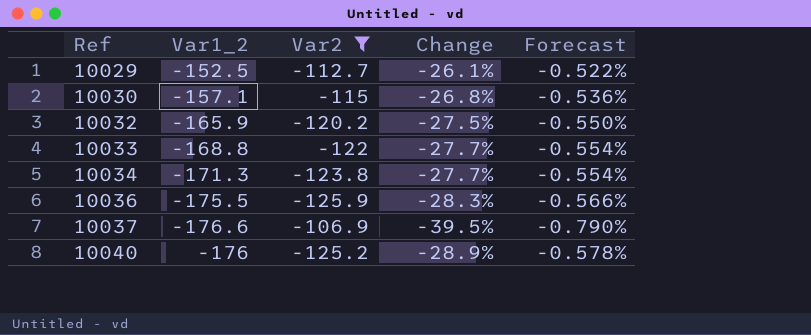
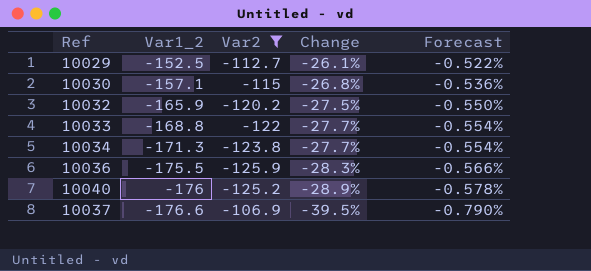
row order: Ref ascending -> Var1_2 descending

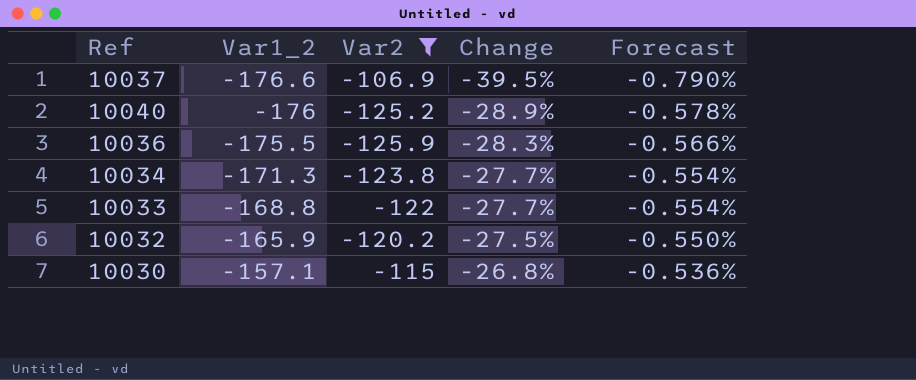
row order: Var1_2 descending -> Var1_2 ascending
row 10029: -152.5 | -112.7 | -26.1% | -0.522% -> none

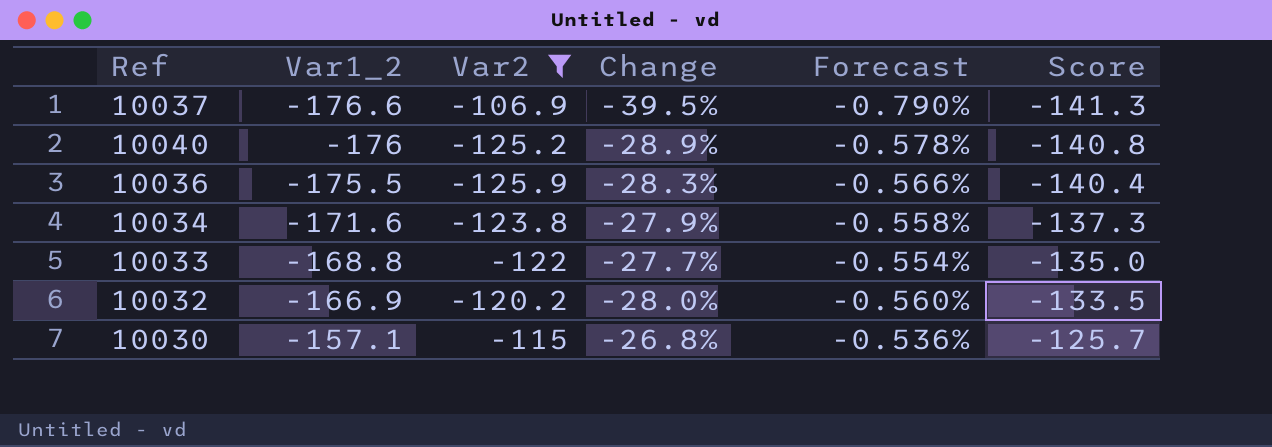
column Score | formula: none -> [Var1_2] * 0.8
10034 | Var1_2: -171.3 -> -171.6
10034 | Change: -27.7% -> -27.9%
10034 | Forecast: -0.554% -> -0.558%
10032 | Var1_2: -165.9 -> -166.9
10032 | Change: -27.5% -> -28.0%
10032 | Forecast: -0.550% -> -0.560%

